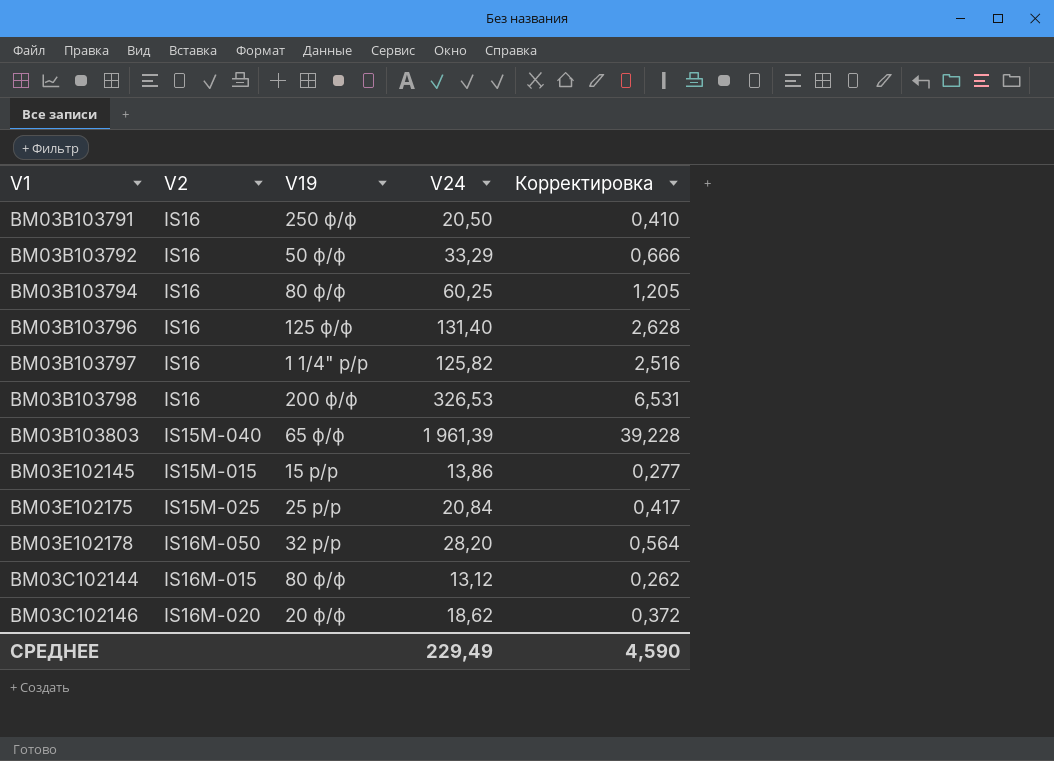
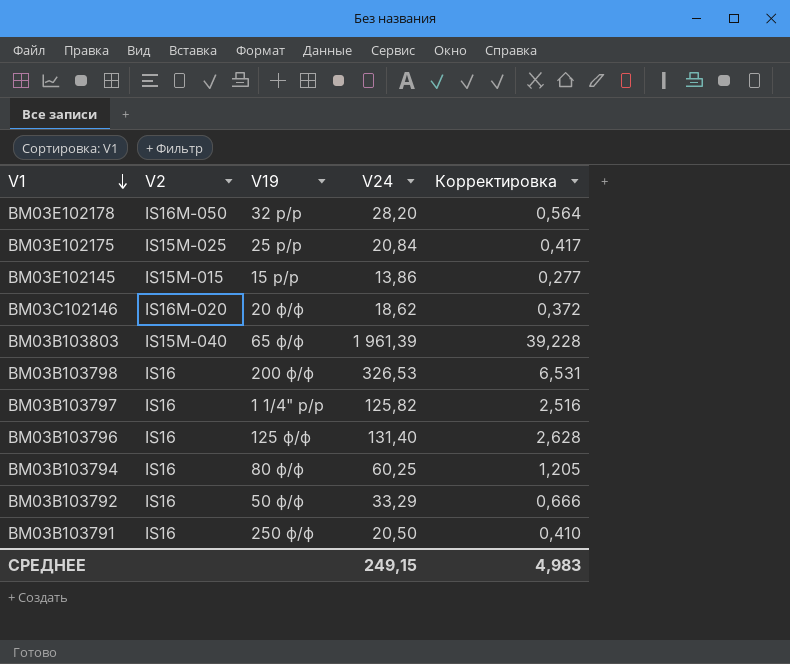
row order: none -> V1 descending
row BM03C102144: IS16M-015 | 80 ф/ф | 13,12 | 0,262 -> none
СРЕДНЕЕ | V24: 229,49 -> 249,15
СРЕДНЕЕ | Корректировка: 4,590 -> 4,983

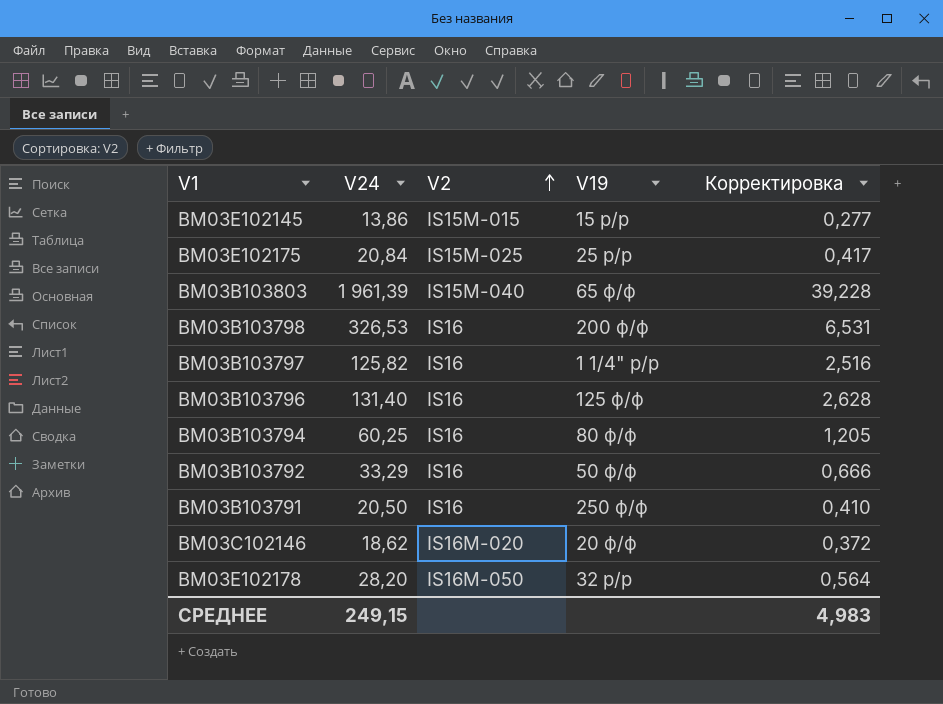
row order: V1 descending -> V2 ascending
column V24 | position: 4 -> 2

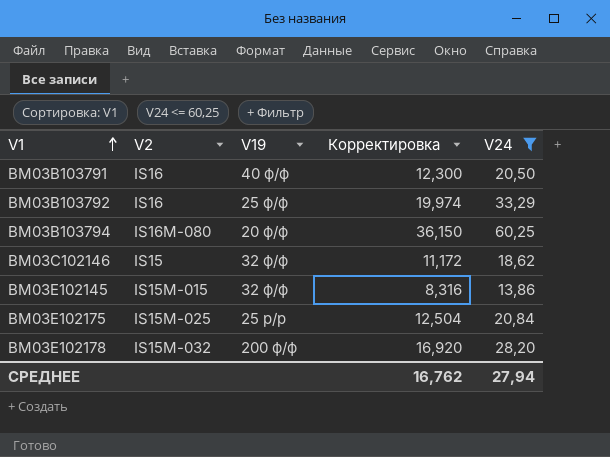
filter: none -> V24 <= 60,25
row order: V2 ascending -> V1 ascending
column Корректировка | formula: [V24] * 0,02 -> [V24] * 0,6
column V24 | position: 2 -> 5
BM03B103791 | V19: 250 ф/ф -> 40 ф/ф
BM03B103792 | V19: 50 ф/ф -> 25 ф/ф
BM03B103794 | V2: IS16 -> IS16M-080
BM03B103794 | V19: 80 ф/ф -> 20 ф/ф
BM03C102146 | V2: IS16M-020 -> IS15
BM03C102146 | V19: 20 ф/ф -> 32 ф/ф
BM03E102145 | V19: 15 р/р -> 32 ф/ф
BM03E102178 | V2: IS16M-050 -> IS15M-032
BM03E102178 | V19: 32 р/р -> 200 ф/ф
СРЕДНЕЕ | Корректировка: 4,983 -> 16,762
СРЕДНЕЕ | V24: 249,15 -> 27,94

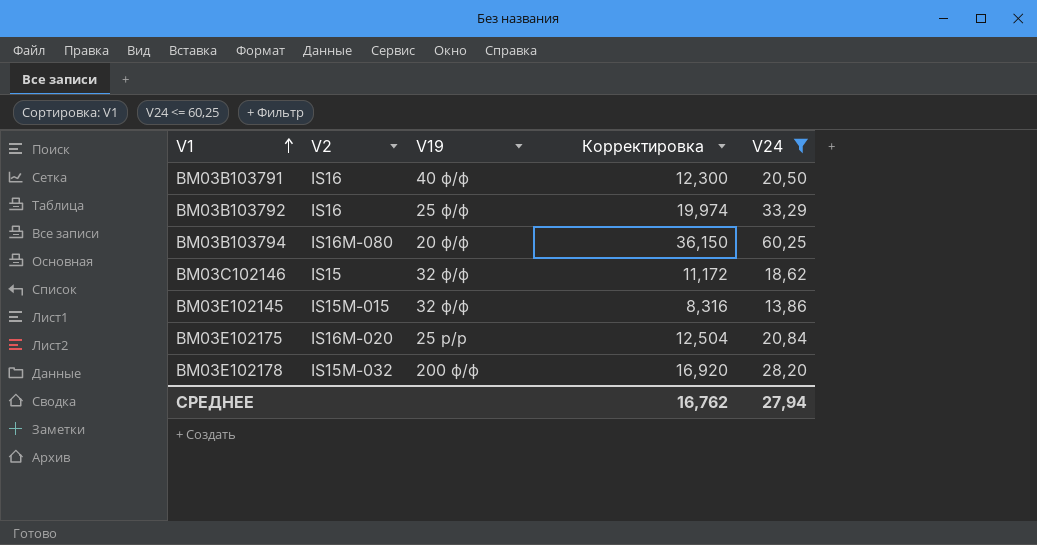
BM03E102175 | V2: IS15M-025 -> IS16M-020

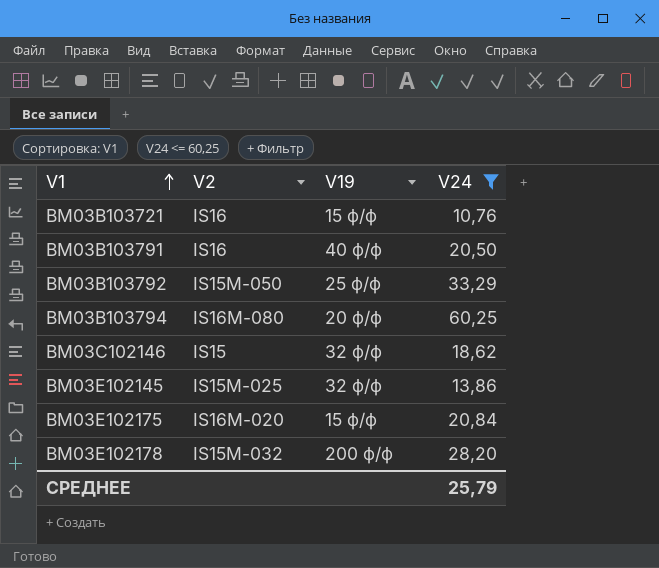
column Корректировка | formula: [V24] * 0,6 -> none
row BM03B103721: none -> IS16 | 15 ф/ф | 10,76
BM03B103792 | V2: IS16 -> IS15M-050
BM03E102145 | V2: IS15M-015 -> IS15M-025
BM03E102175 | V19: 25 р/р -> 15 ф/ф
СРЕДНЕЕ | V24: 27,94 -> 25,79

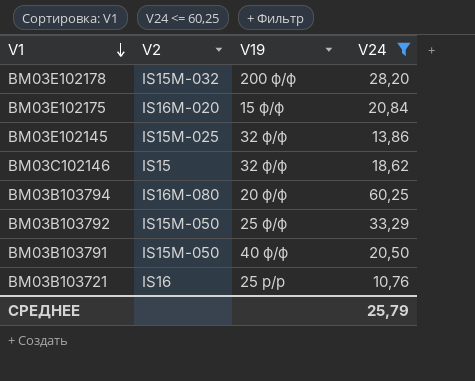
row order: V1 ascending -> V1 descending
BM03B103791 | V2: IS16 -> IS15M-050
BM03B103721 | V19: 15 ф/ф -> 25 р/р

